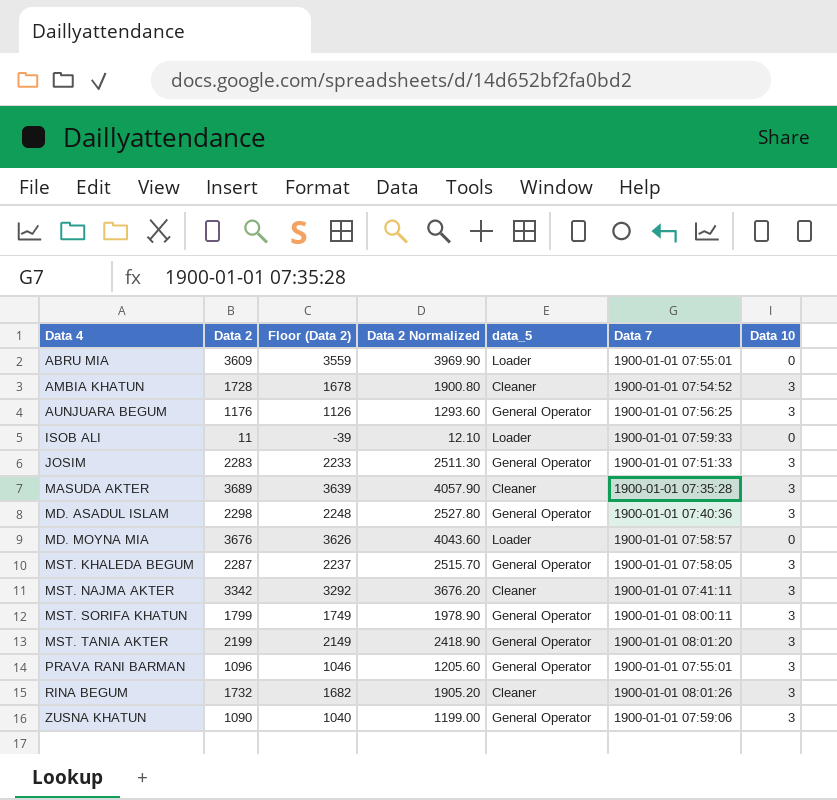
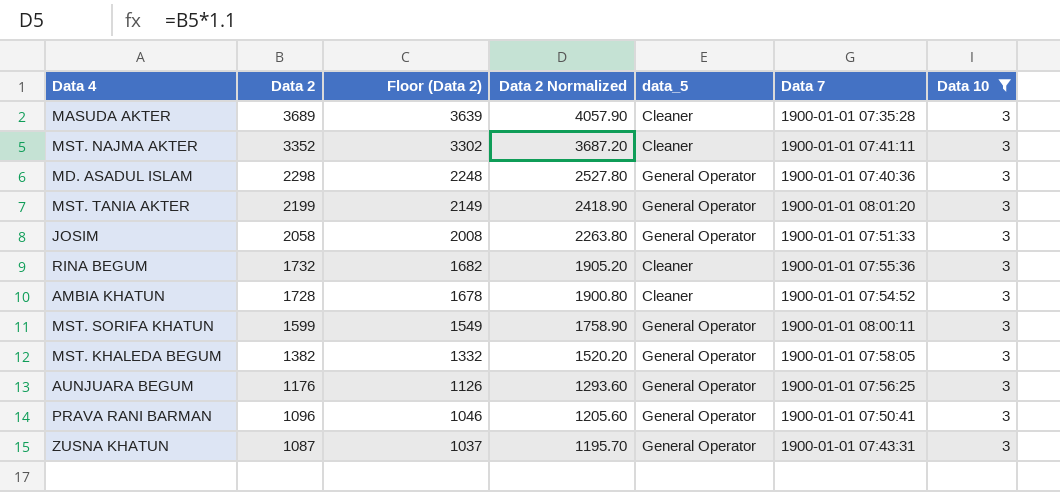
filter: none -> Data 10 = 3
row order: Data 4 ascending -> Data 2 descending
MST. NAJMA AKTER | Data 2: 3342 -> 3352
MST. NAJMA AKTER | Floor (Data 2): 3292 -> 3302
MST. NAJMA AKTER | Data 2 Normalized: 3676.20 -> 3687.20
JOSIM | Data 2: 2283 -> 2058
JOSIM | Floor (Data 2): 2233 -> 2008
JOSIM | Data 2 Normalized: 2511.30 -> 2263.80
RINA BEGUM | Data 7: 1900-01-01 08:01:26 -> 1900-01-01 07:55:36
MST. SORIFA KHATUN | Data 2: 1799 -> 1599
MST. SORIFA KHATUN | Floor (Data 2): 1749 -> 1549
MST. SORIFA KHATUN | Data 2 Normalized: 1978.90 -> 1758.90
MST. KHALEDA BEGUM | Data 2: 2287 -> 1382
MST. KHALEDA BEGUM | Floor (Data 2): 2237 -> 1332
MST. KHALEDA BEGUM | Data 2 Normalized: 2515.70 -> 1520.20
PRAVA RANI BARMAN | Data 7: 1900-01-01 07:55:01 -> 1900-01-01 07:50:41
ZUSNA KHATUN | Data 2: 1090 -> 1087
ZUSNA KHATUN | Floor (Data 2): 1040 -> 1037
ZUSNA KHATUN | Data 2 Normalized: 1199.00 -> 1195.70
ZUSNA KHATUN | Data 7: 1900-01-01 07:59:06 -> 1900-01-01 07:43:31

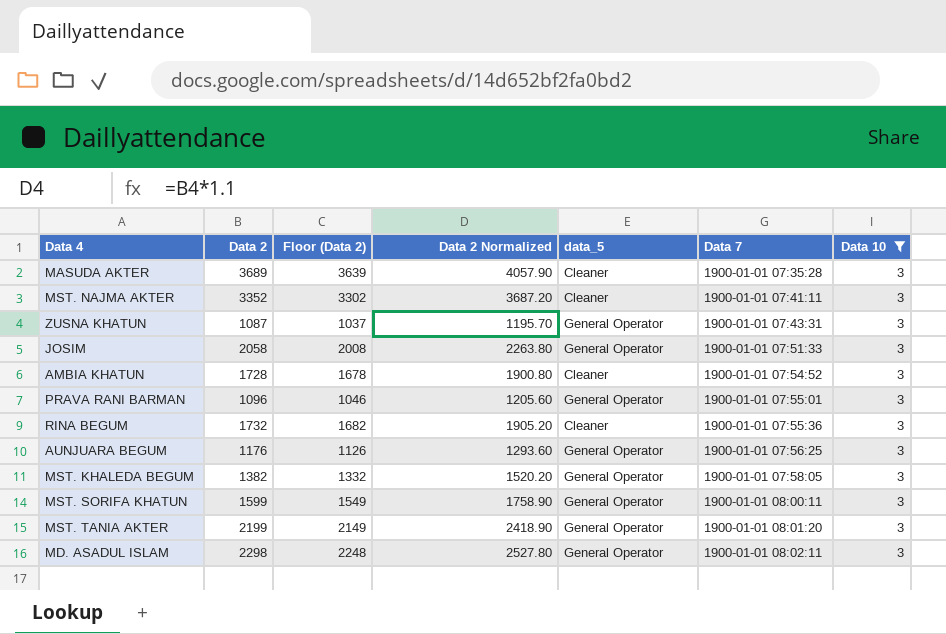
row order: Data 2 descending -> Data 7 ascending
PRAVA RANI BARMAN | Data 7: 1900-01-01 07:50:41 -> 1900-01-01 07:55:01
MD. ASADUL ISLAM | Data 7: 1900-01-01 07:40:36 -> 1900-01-01 08:02:11

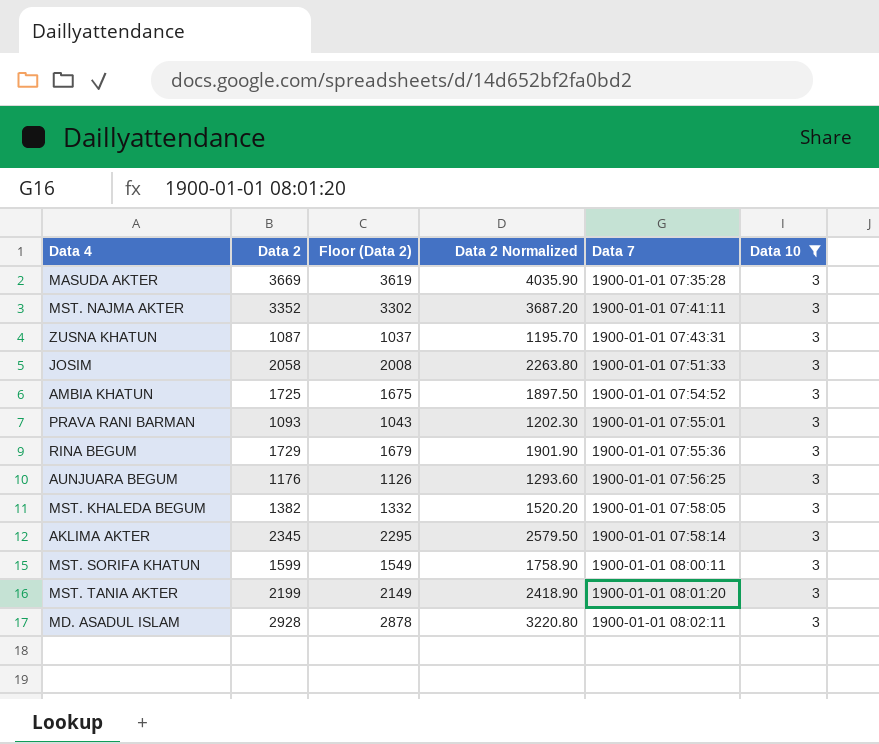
column data_5 | position: 5 -> none
MASUDA AKTER | Data 2: 3689 -> 3669
MASUDA AKTER | Floor (Data 2): 3639 -> 3619
MASUDA AKTER | Data 2 Normalized: 4057.90 -> 4035.90
AMBIA KHATUN | Data 2: 1728 -> 1725
AMBIA KHATUN | Floor (Data 2): 1678 -> 1675
AMBIA KHATUN | Data 2 Normalized: 1900.80 -> 1897.50
PRAVA RANI BARMAN | Data 2: 1096 -> 1093
PRAVA RANI BARMAN | Floor (Data 2): 1046 -> 1043
PRAVA RANI BARMAN | Data 2 Normalized: 1205.60 -> 1202.30
RINA BEGUM | Data 2: 1732 -> 1729
RINA BEGUM | Floor (Data 2): 1682 -> 1679
RINA BEGUM | Data 2 Normalized: 1905.20 -> 1901.90
row AKLIMA AKTER: none -> 2345 | 2295 | 2579.50 | 1900-01-01 07:58:14 | 3
MD. ASADUL ISLAM | Data 2: 2298 -> 2928
MD. ASADUL ISLAM | Floor (Data 2): 2248 -> 2878
MD. ASADUL ISLAM | Data 2 Normalized: 2527.80 -> 3220.80

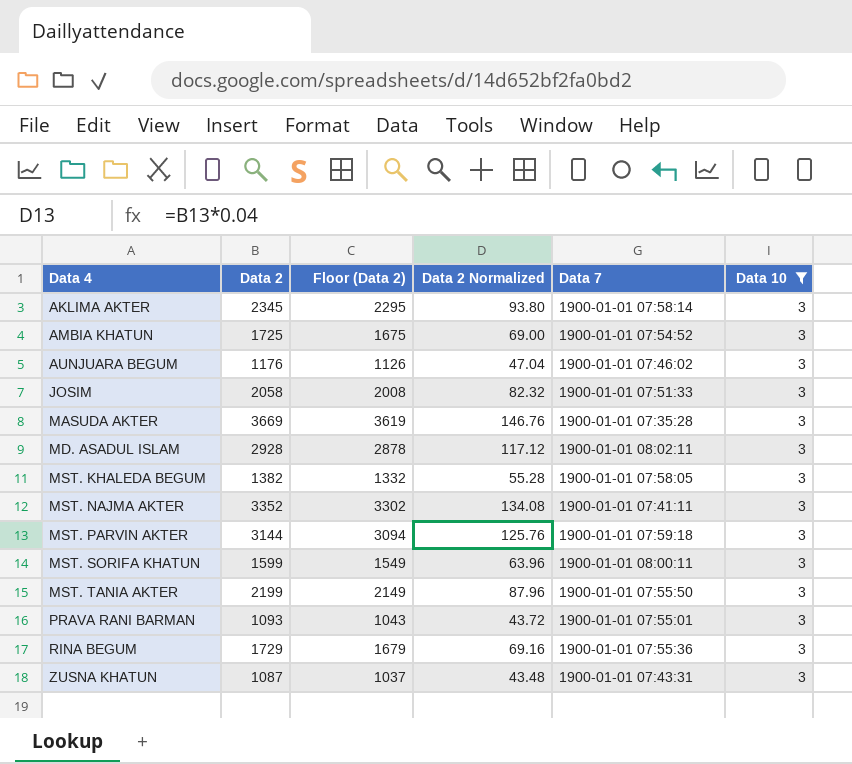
row order: Data 7 ascending -> Data 4 ascending
column Data 2 Normalized | formula: [Data 2] * 1.1 -> [Data 2] * 0.04
AUNJUARA BEGUM | Data 7: 1900-01-01 07:56:25 -> 1900-01-01 07:46:02
row MST. PARVIN AKTER: none -> 3144 | 3094 | 125.76 | 1900-01-01 07:59:18 | 3
MST. TANIA AKTER | Data 7: 1900-01-01 08:01:20 -> 1900-01-01 07:55:50

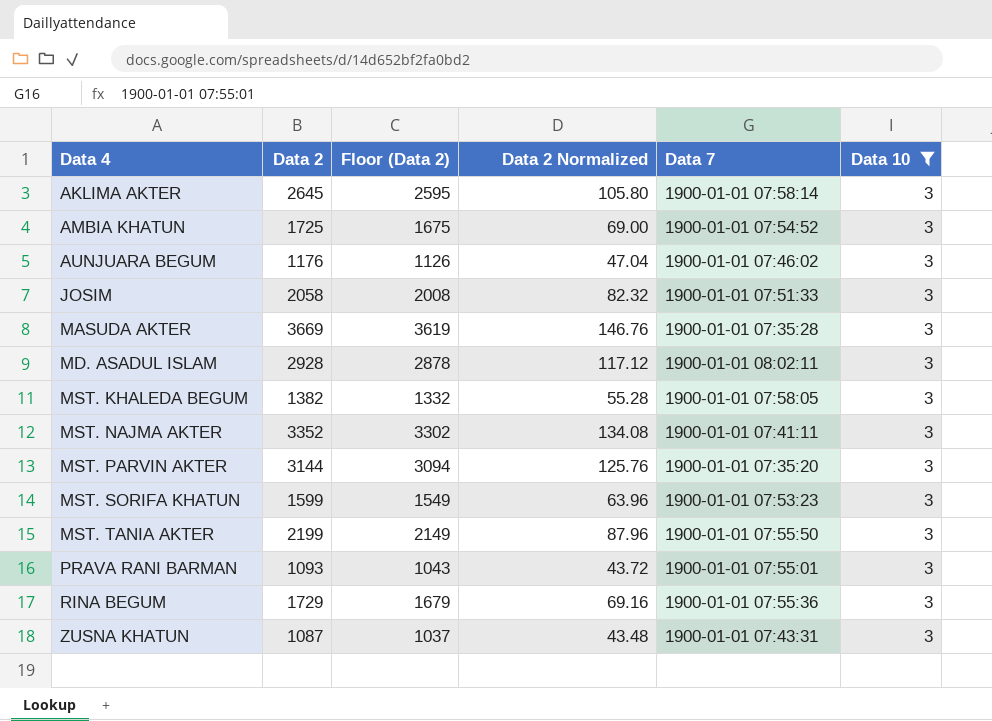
AKLIMA AKTER | Data 2: 2345 -> 2645
AKLIMA AKTER | Floor (Data 2): 2295 -> 2595
AKLIMA AKTER | Data 2 Normalized: 93.80 -> 105.80
MST. PARVIN AKTER | Data 7: 1900-01-01 07:59:18 -> 1900-01-01 07:35:20
MST. SORIFA KHATUN | Data 7: 1900-01-01 08:00:11 -> 1900-01-01 07:53:23

